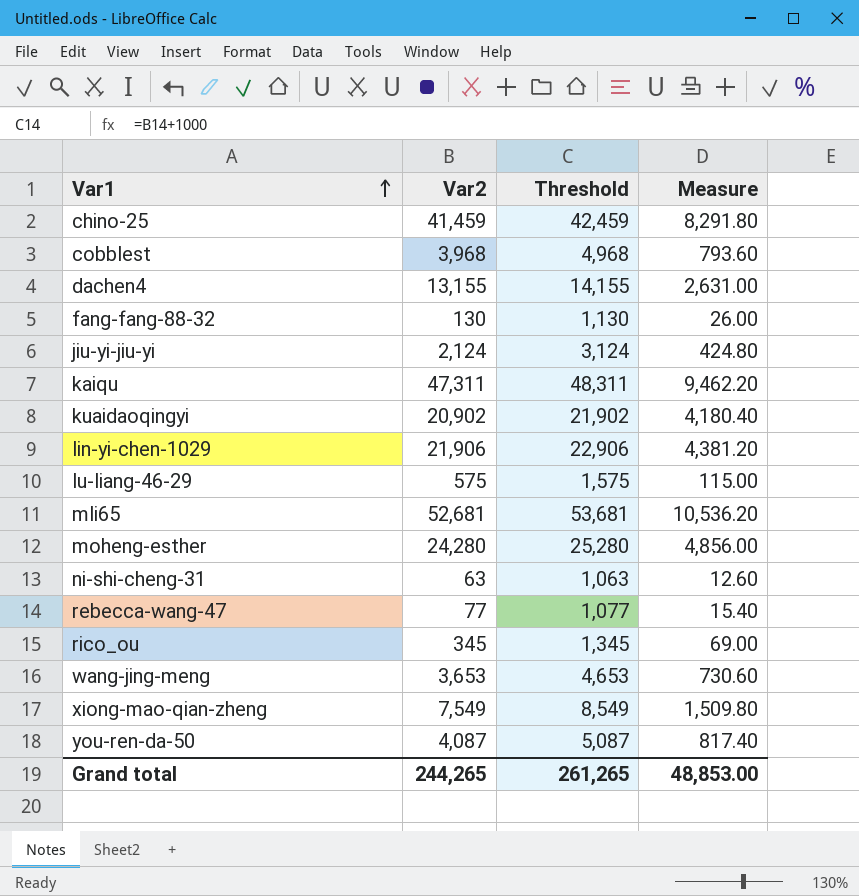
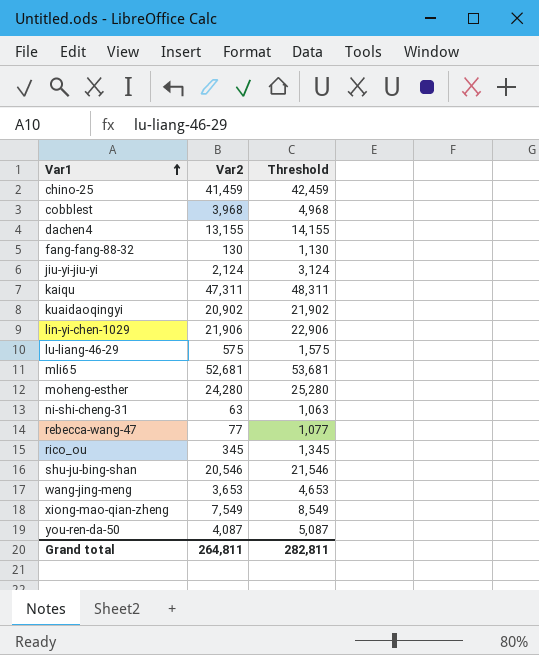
column Measure | formula: [Var2] * 0.2 -> none
row shu-ju-bing-shan: none -> 20,546 | 21,546
Grand total | Var2: 244,265 -> 264,811
Grand total | Threshold: 261,265 -> 282,811

